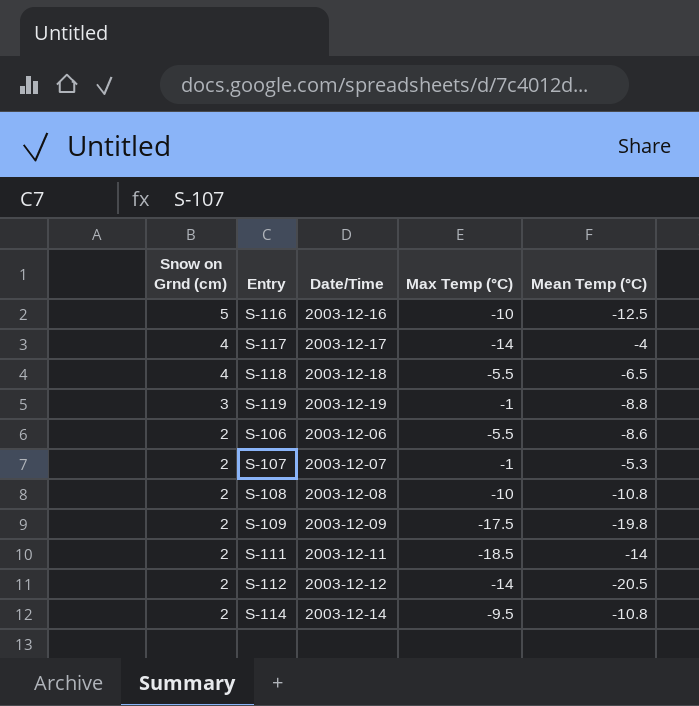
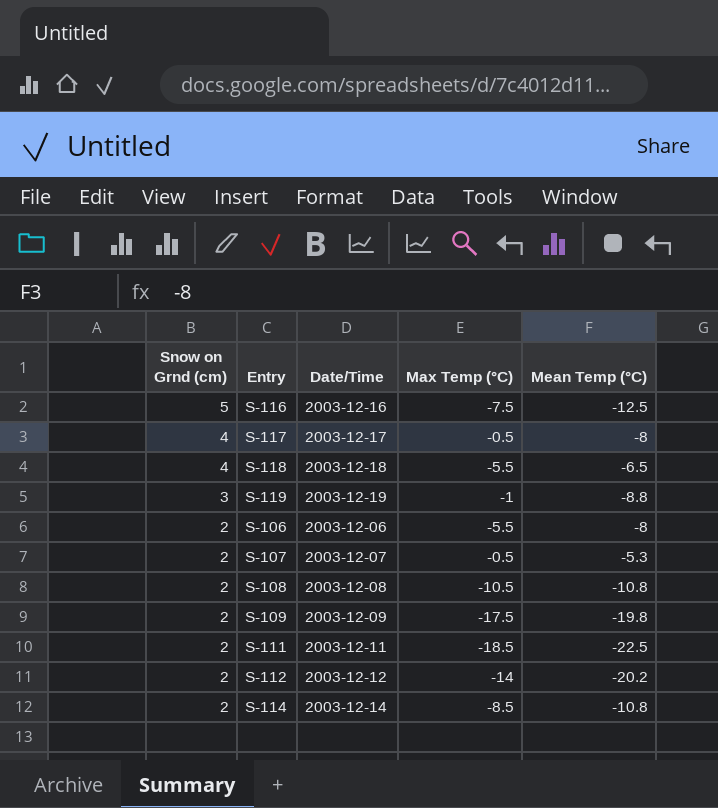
S-116 | Max Temp (°C): -10 -> -7.5
S-117 | Max Temp (°C): -14 -> -0.5
S-117 | Mean Temp (°C): -4 -> -8
S-106 | Mean Temp (°C): -8.6 -> -8
S-107 | Max Temp (°C): -1 -> -0.5
S-108 | Max Temp (°C): -10 -> -10.5
S-111 | Mean Temp (°C): -14 -> -22.5
S-112 | Mean Temp (°C): -20.5 -> -20.2
S-114 | Max Temp (°C): -9.5 -> -8.5

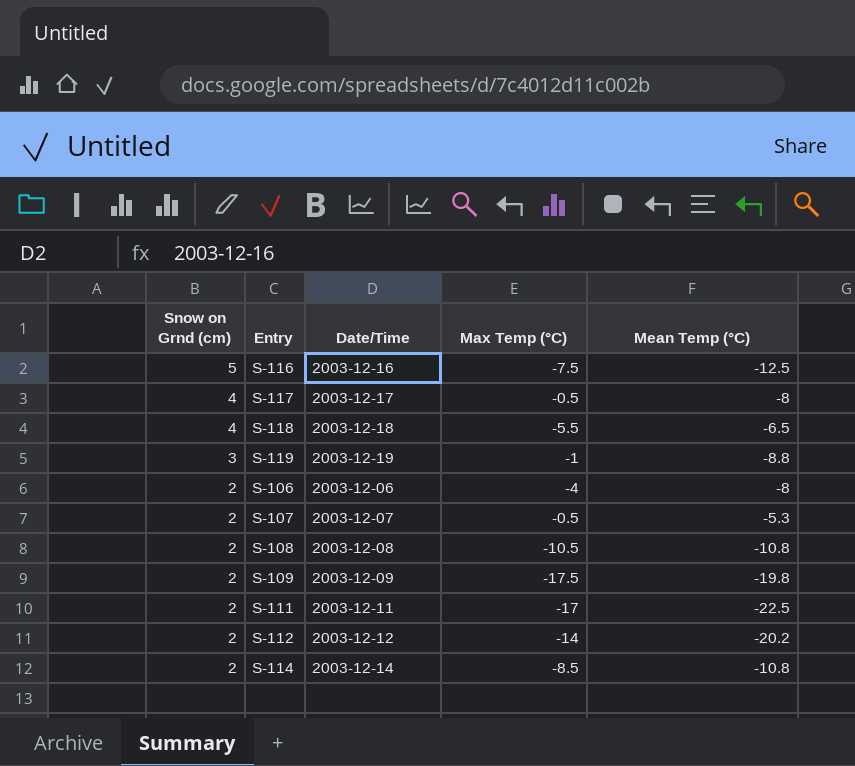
S-106 | Max Temp (°C): -5.5 -> -4
S-111 | Max Temp (°C): -18.5 -> -17

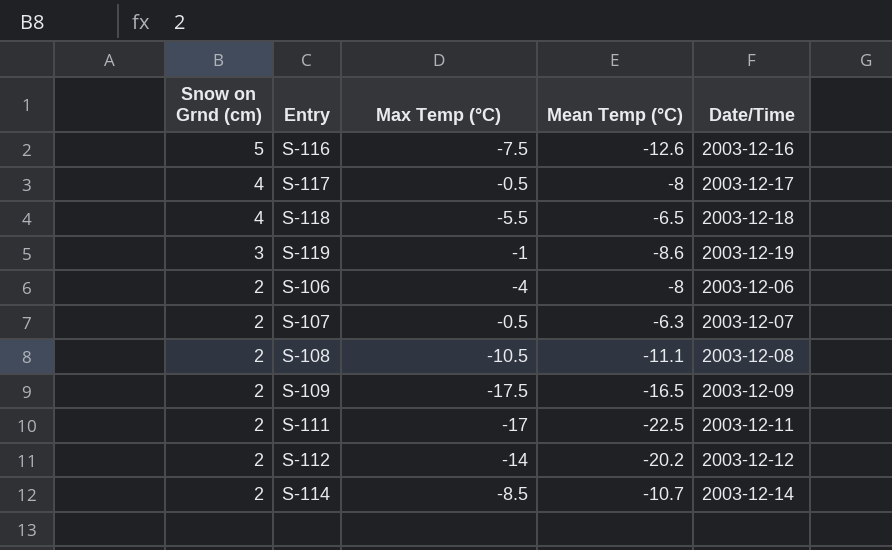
column Date/Time | position: 3 -> 5
S-116 | Mean Temp (°C): -12.5 -> -12.6
S-119 | Mean Temp (°C): -8.8 -> -8.6
S-107 | Mean Temp (°C): -5.3 -> -6.3
S-108 | Mean Temp (°C): -10.8 -> -11.1
S-109 | Mean Temp (°C): -19.8 -> -16.5
S-114 | Mean Temp (°C): -10.8 -> -10.7

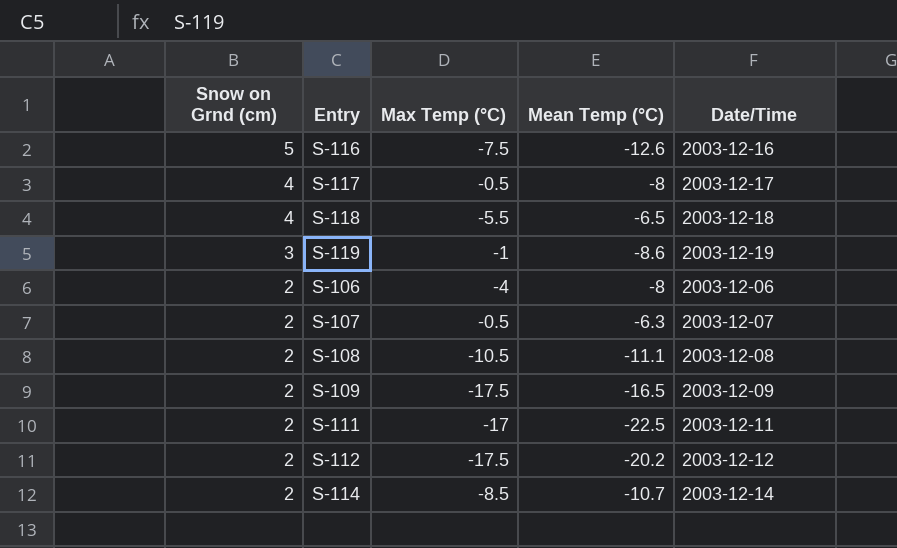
S-112 | Max Temp (°C): -14 -> -17.5

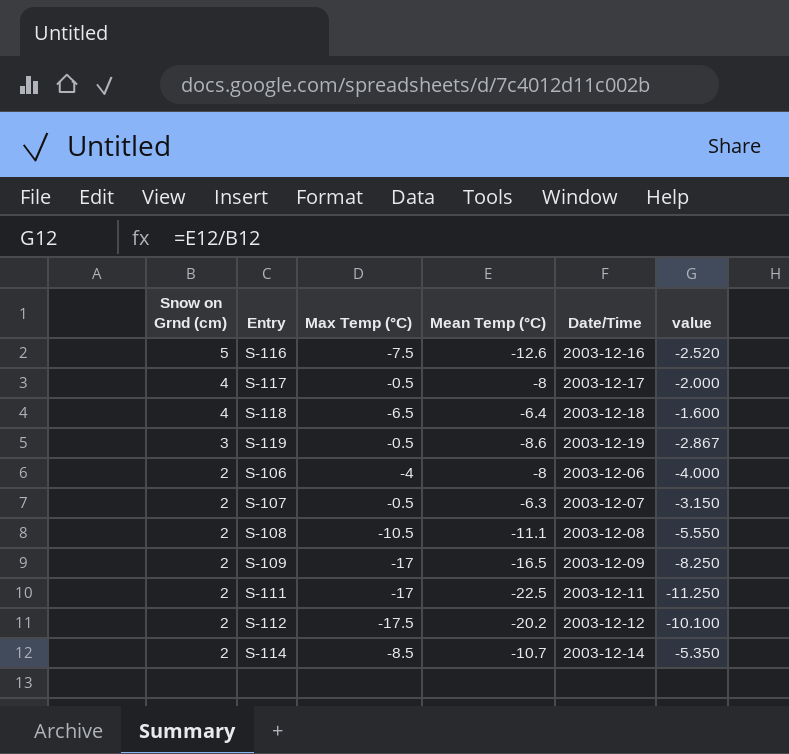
column value | formula: none -> [Mean Temp (°C)] / [Snow on Grnd (cm)]
S-118 | Max Temp (°C): -5.5 -> -6.5
S-118 | Mean Temp (°C): -6.5 -> -6.4
S-119 | Max Temp (°C): -1 -> -0.5
S-109 | Max Temp (°C): -17.5 -> -17

